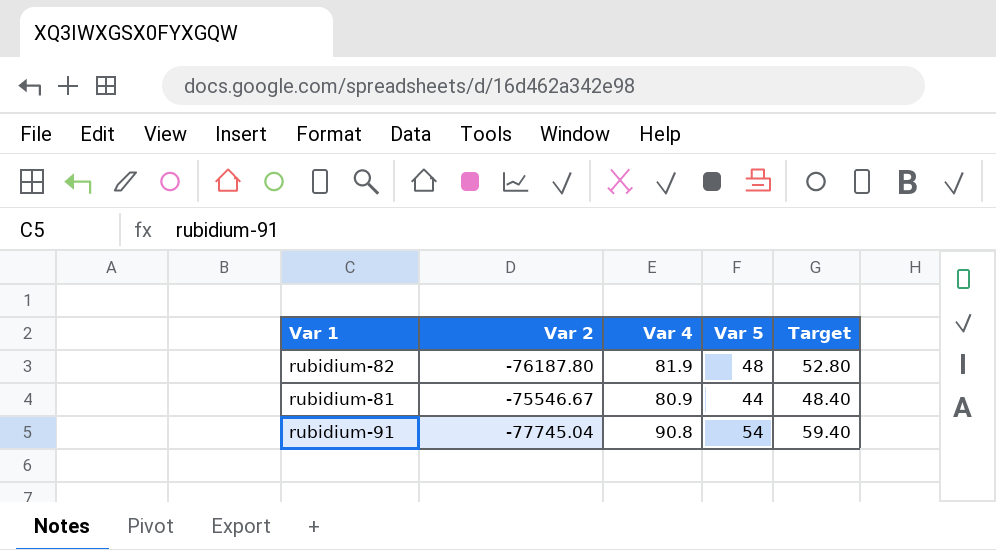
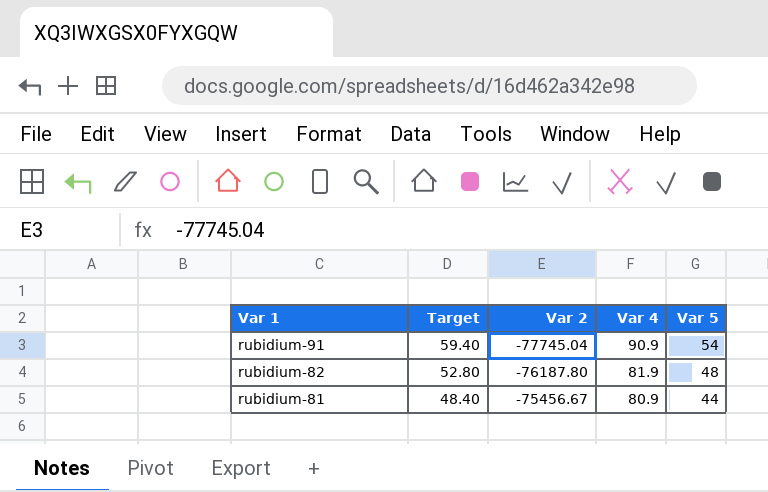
row order: none -> Var 1 descending
column Target | position: 5 -> 2
rubidium-91 | Var 4: 90.8 -> 90.9
rubidium-81 | Var 2: -75546.67 -> -75456.67

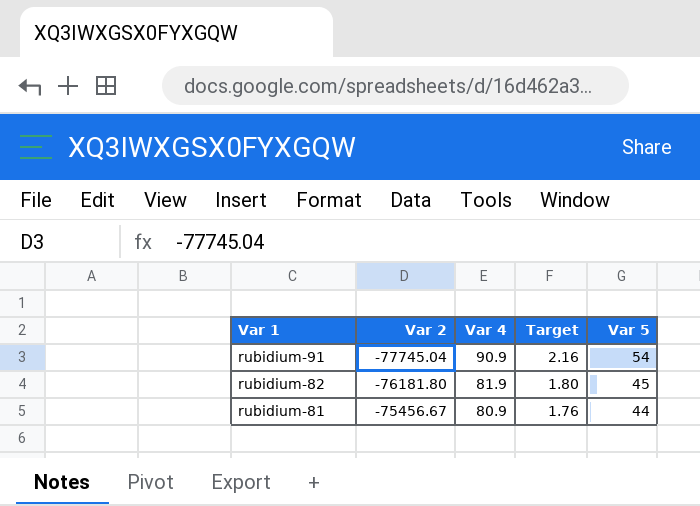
column Target | formula: [Var 5] * 1.1 -> [Var 5] * 0.04
column Target | position: 2 -> 4
rubidium-82 | Var 2: -76187.80 -> -76181.80
rubidium-82 | Var 5: 48 -> 45

